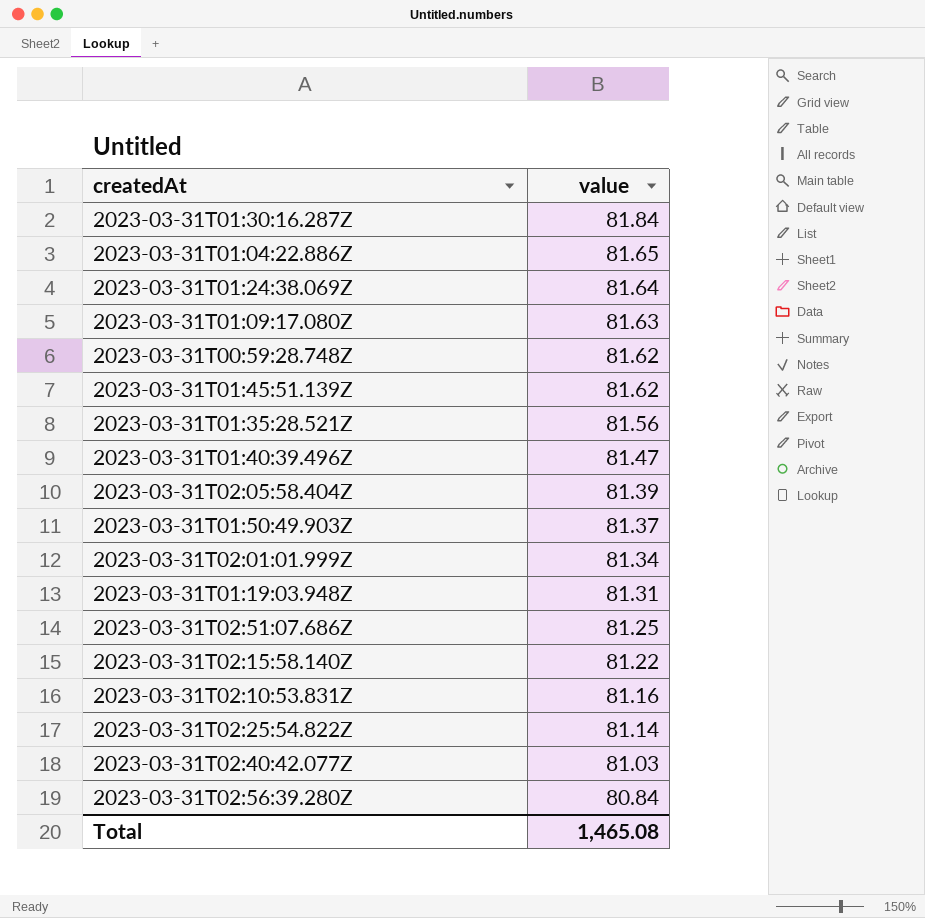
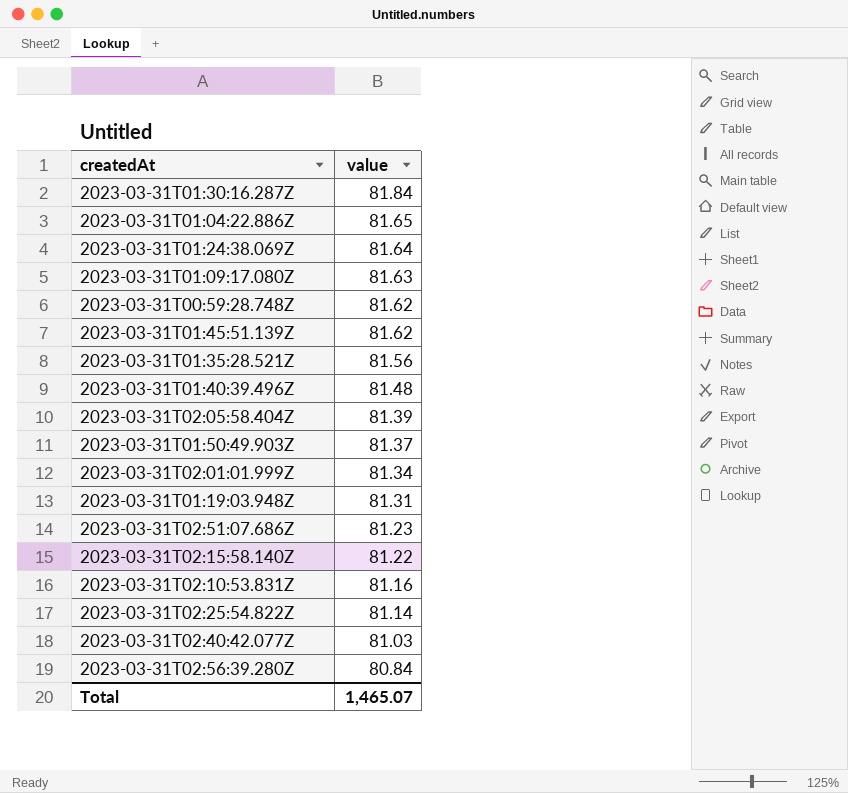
2023-03-31T01:40:39.496Z | value: 81.47 -> 81.48
2023-03-31T02:51:07.686Z | value: 81.25 -> 81.23
Total | value: 1,465.08 -> 1,465.07

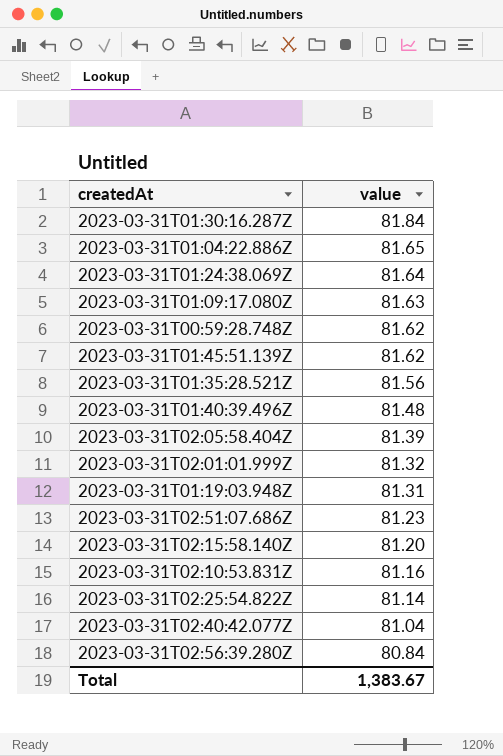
row 2023-03-31T01:50:49.903Z: 81.37 -> none
2023-03-31T02:01:01.999Z | value: 81.34 -> 81.32
2023-03-31T02:15:58.140Z | value: 81.22 -> 81.20
2023-03-31T02:40:42.077Z | value: 81.03 -> 81.04
Total | value: 1,465.07 -> 1,383.67

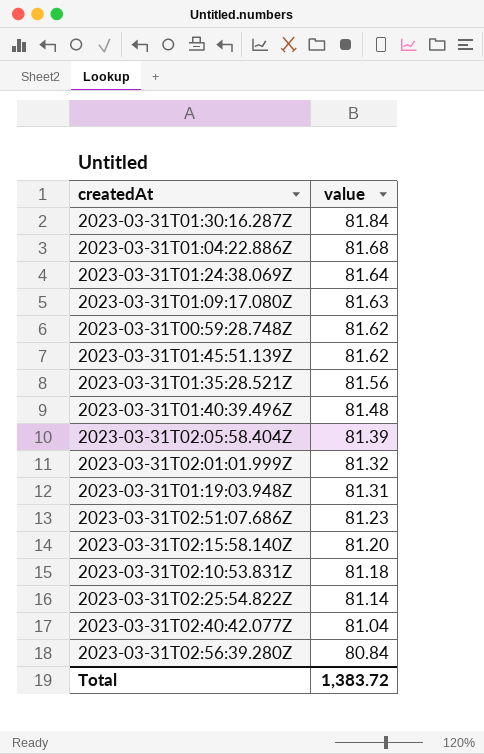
2023-03-31T01:04:22.886Z | value: 81.65 -> 81.68
2023-03-31T02:10:53.831Z | value: 81.16 -> 81.18
Total | value: 1,383.67 -> 1,383.72

